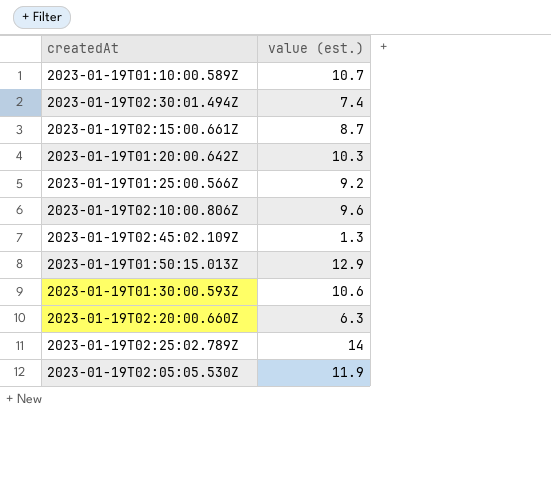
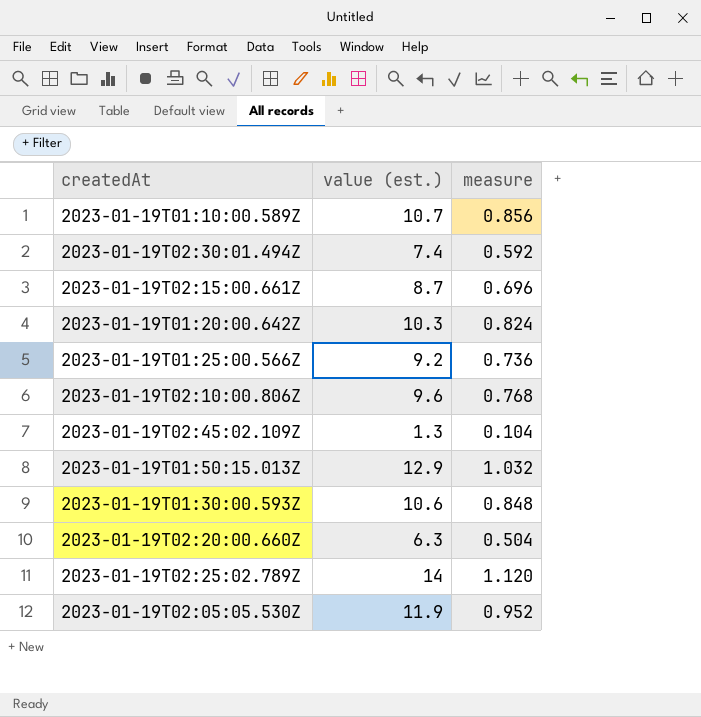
column measure | formula: none -> [value (est.)] * 0.08

